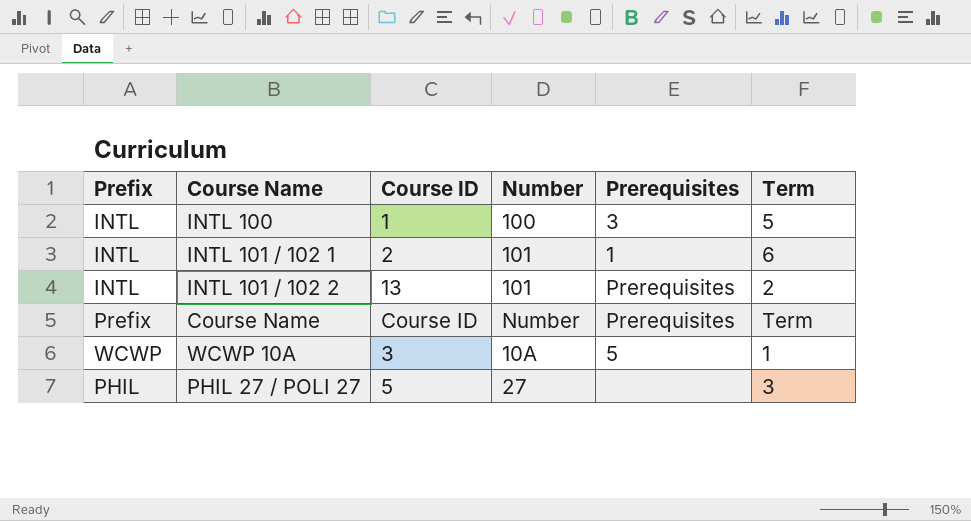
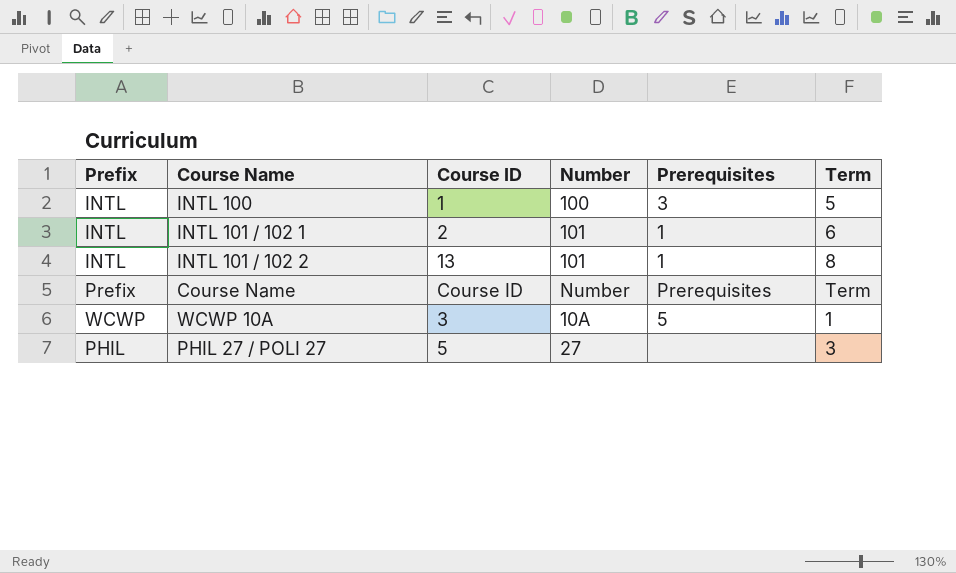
INTL 101 / 102 2 | Prerequisites: Prerequisites -> 1
INTL 101 / 102 2 | Term: 2 -> 8

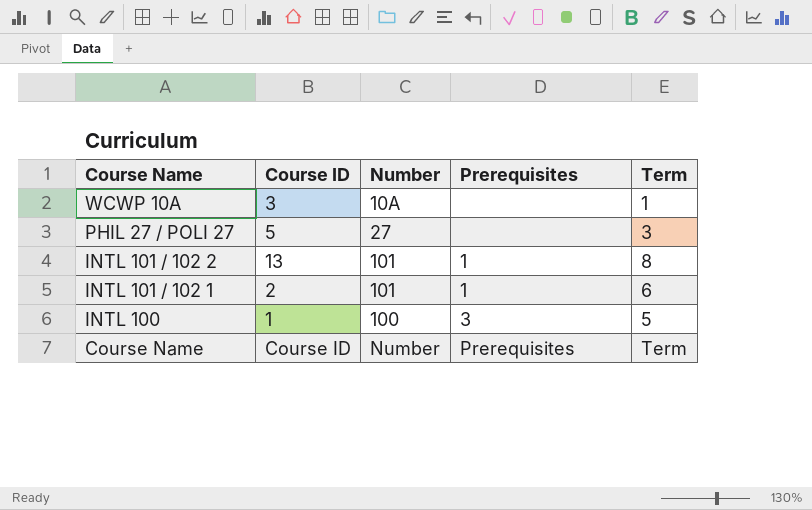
row order: none -> Course Name descending
column Prefix | position: 1 -> none
WCWP 10A | Prerequisites: 5 -> none

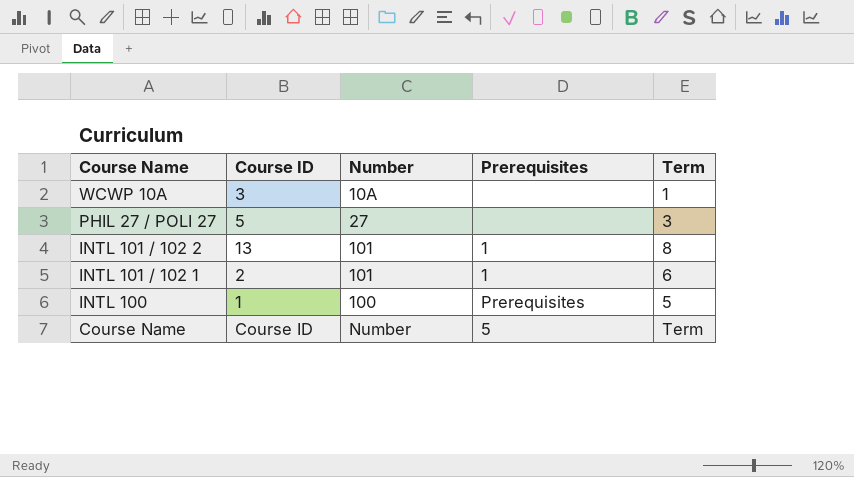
INTL 100 | Prerequisites: 3 -> Prerequisites
Course Name | Prerequisites: Prerequisites -> 5

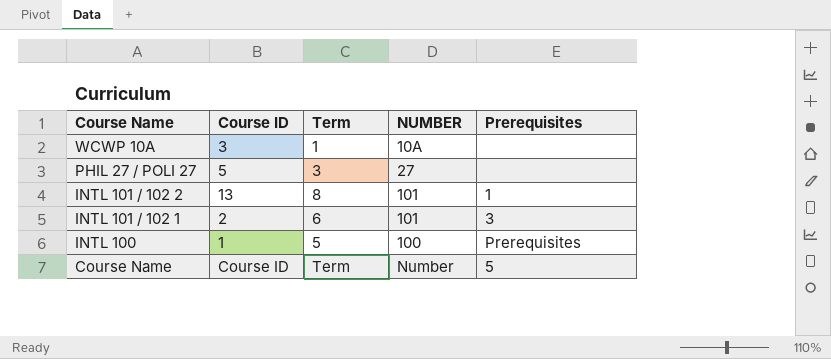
column Term | position: 5 -> 3
column name: Number -> NUMBER
INTL 101 / 102 1 | Prerequisites: 1 -> 3

